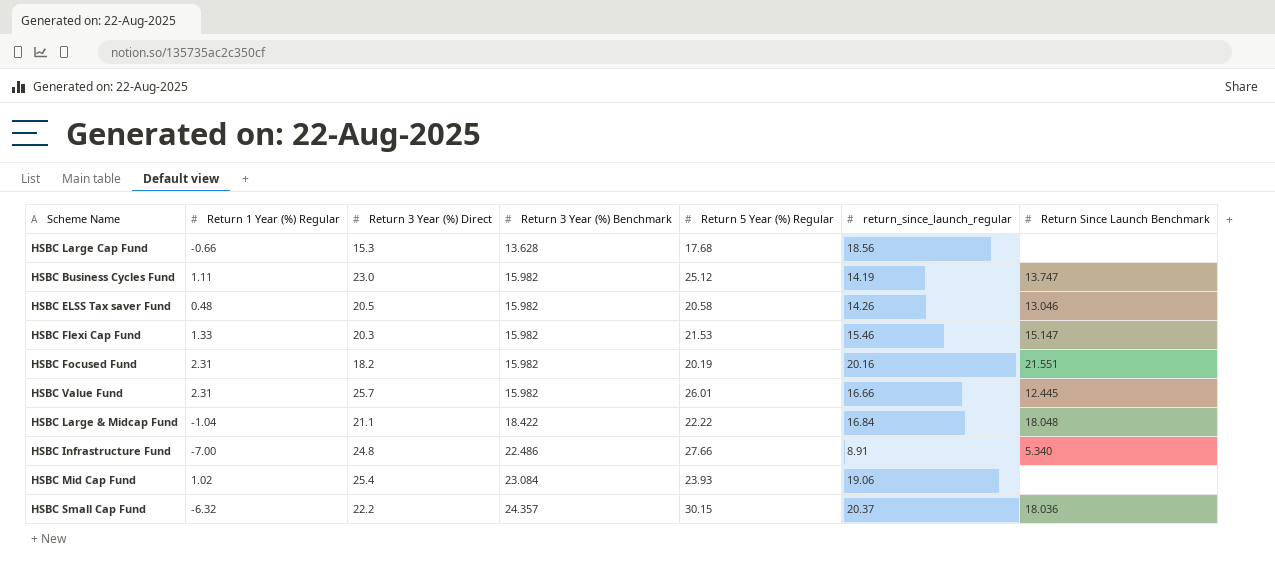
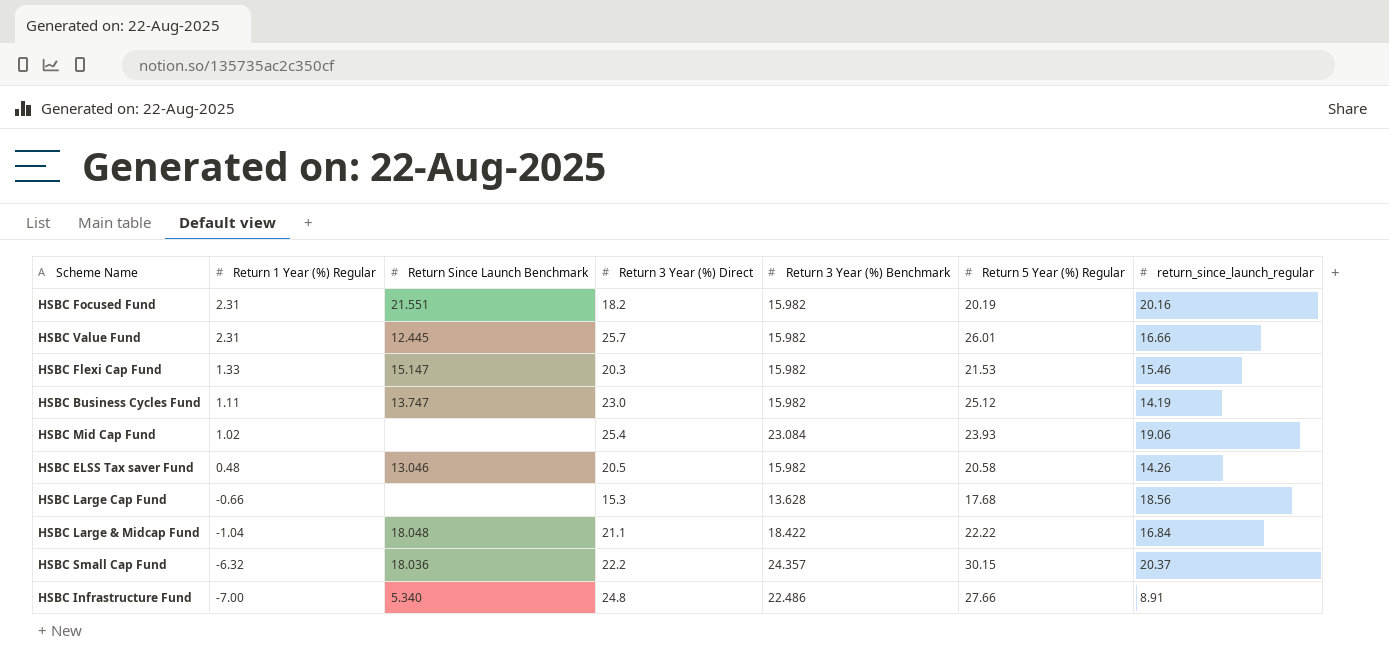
row order: Return 3 Year (%) Benchmark ascending -> Return 1 Year (%) Regular descending
column Return Since Launch Benchmark | position: 7 -> 3

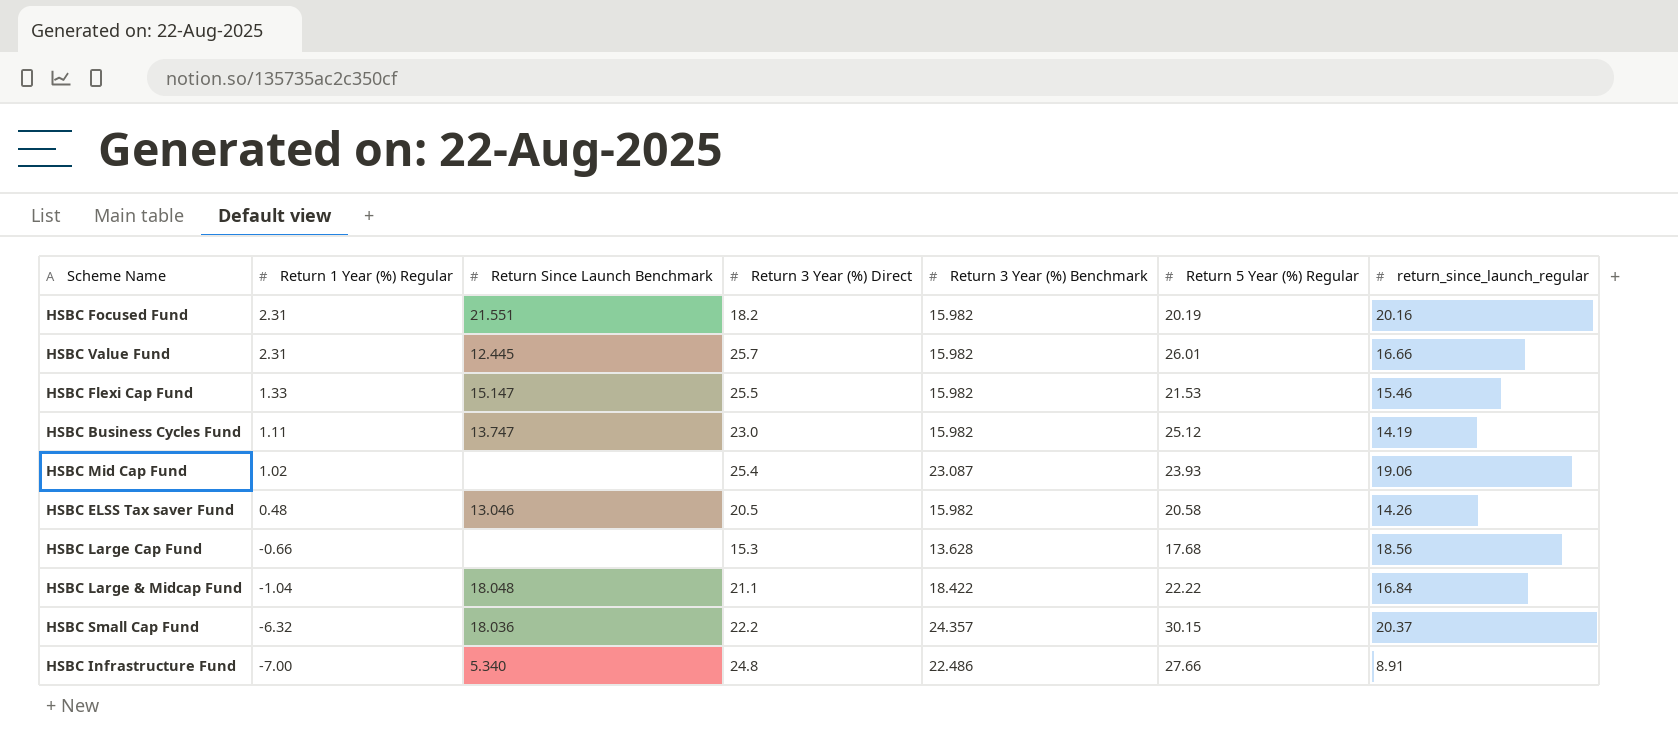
HSBC Flexi Cap Fund | Return 3 Year (%) Direct: 20.3 -> 25.5
HSBC Mid Cap Fund | Return 3 Year (%) Benchmark: 23.084 -> 23.087

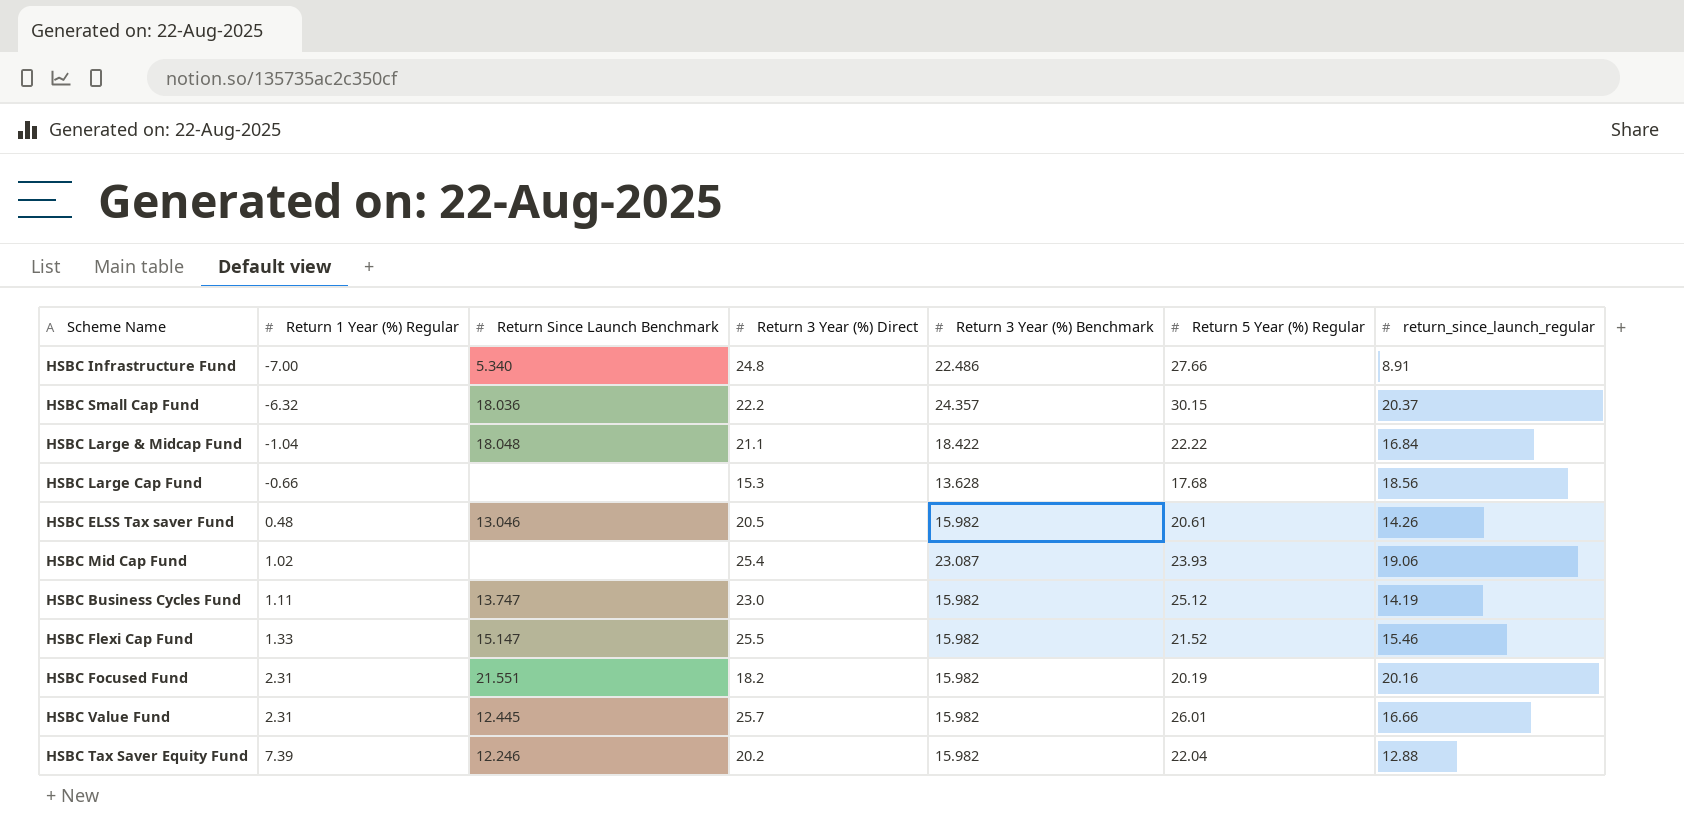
row order: Return 1 Year (%) Regular descending -> Return 1 Year (%) Regular ascending
HSBC ELSS Tax saver Fund | Return 5 Year (%) Regular: 20.58 -> 20.61
HSBC Flexi Cap Fund | Return 5 Year (%) Regular: 21.53 -> 21.52
row HSBC Tax Saver Equity Fund: none -> 7.39 | 12.246 | 20.2 | 15.982 | 22.04 | 12.88

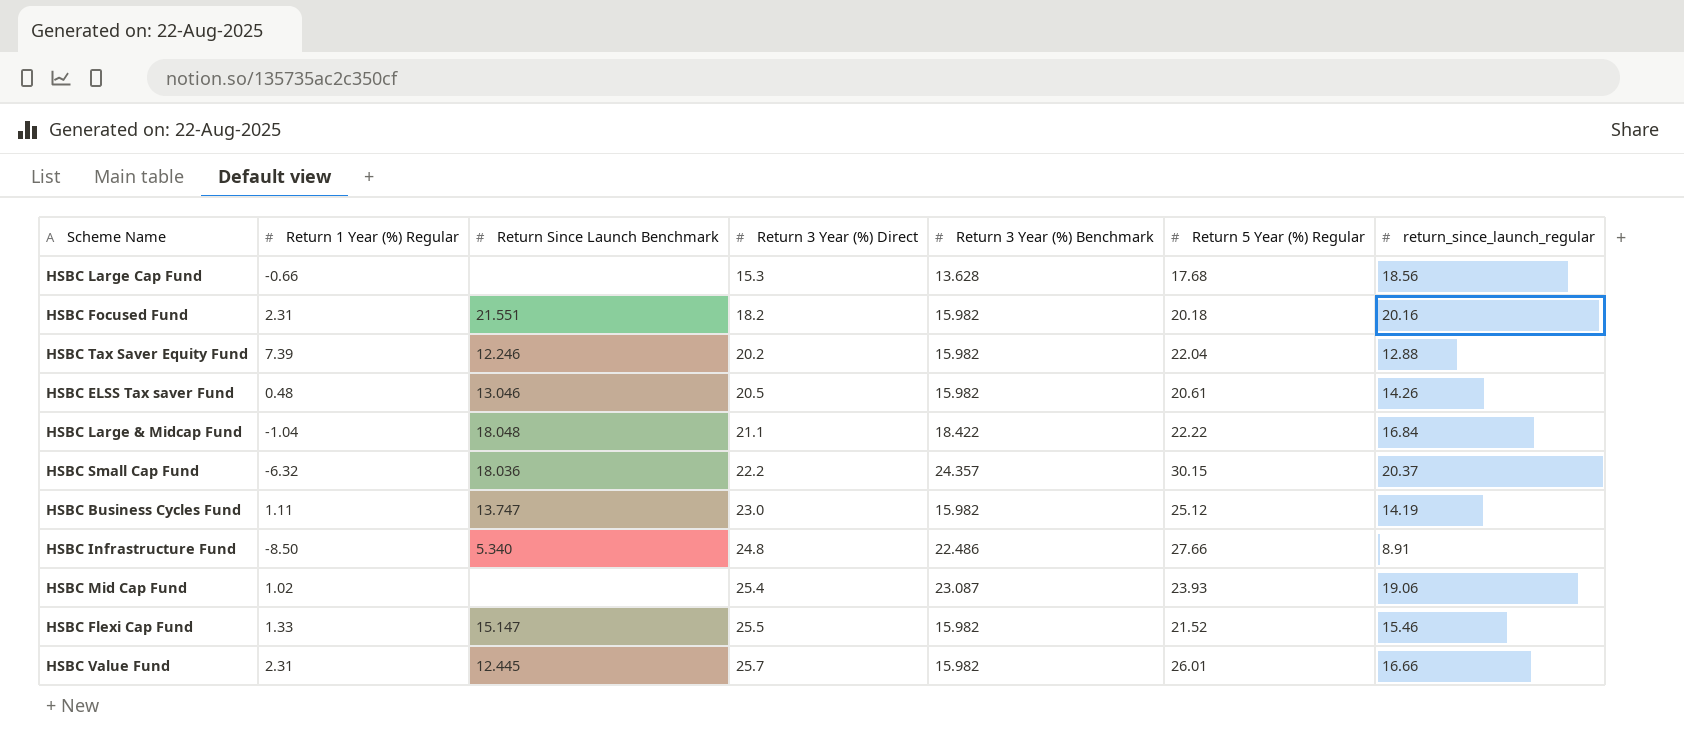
row order: Return 1 Year (%) Regular ascending -> Return 3 Year (%) Direct ascending
HSBC Focused Fund | Return 5 Year (%) Regular: 20.19 -> 20.18
HSBC Infrastructure Fund | Return 1 Year (%) Regular: -7.00 -> -8.50

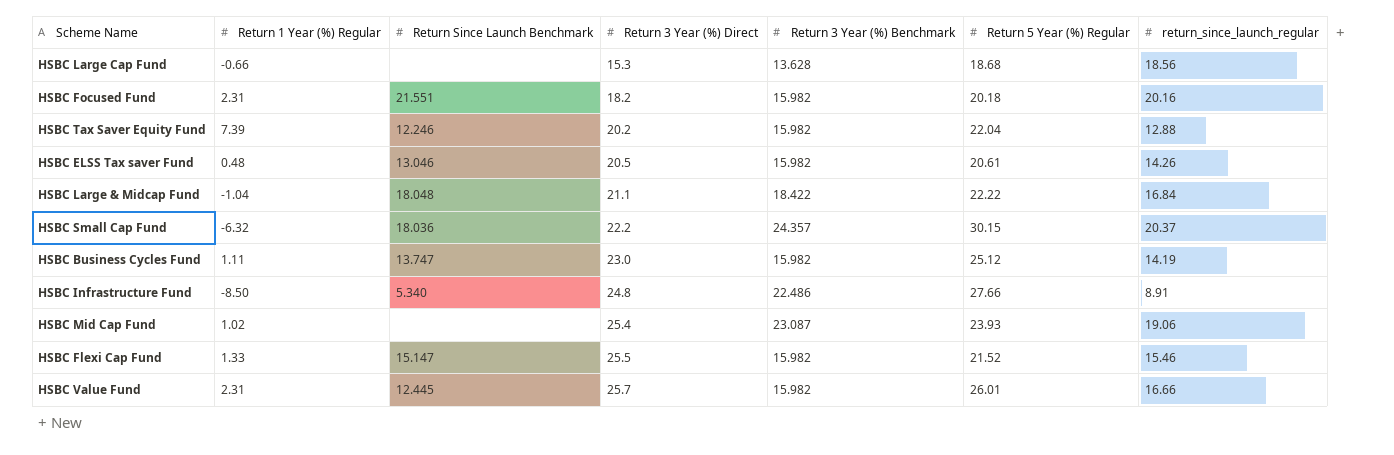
HSBC Large Cap Fund | Return 5 Year (%) Regular: 17.68 -> 18.68

